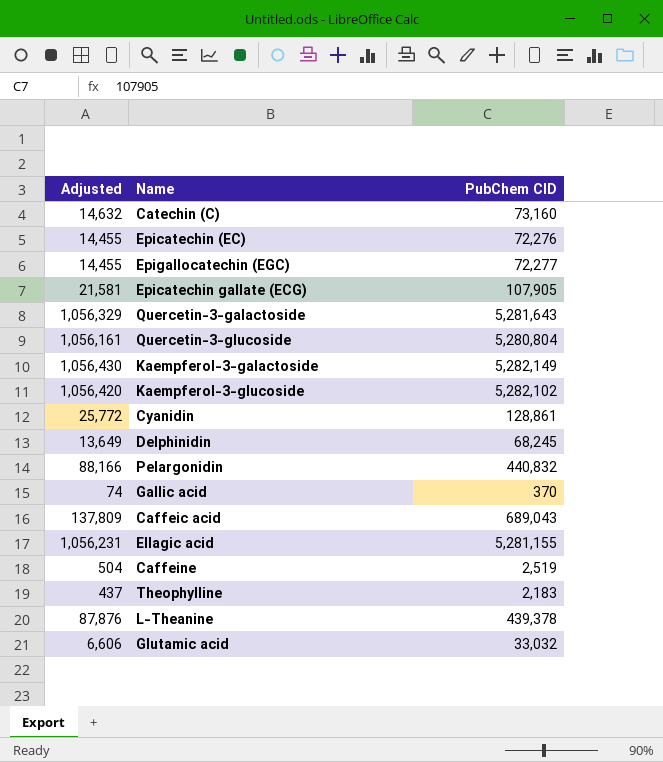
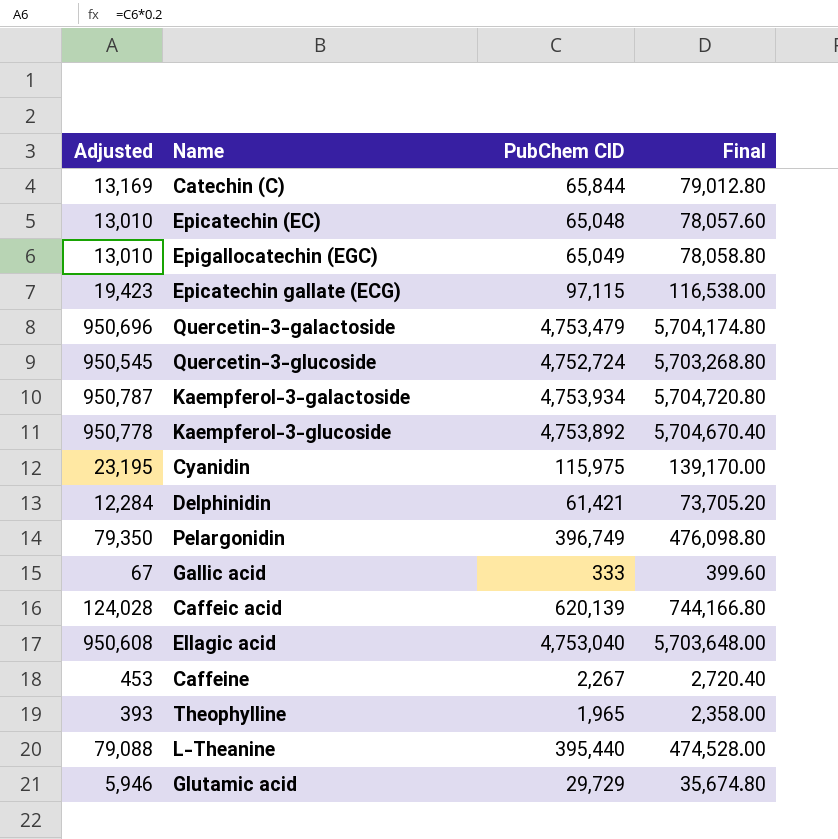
column Final | formula: none -> [PubChem CID] * 1.2
Catechin (C) | Adjusted: 14,632 -> 13,169
Catechin (C) | PubChem CID: 73,160 -> 65,844
Epicatechin (EC) | Adjusted: 14,455 -> 13,010
Epicatechin (EC) | PubChem CID: 72,276 -> 65,048
Epigallocatechin (EGC) | Adjusted: 14,455 -> 13,010
Epigallocatechin (EGC) | PubChem CID: 72,277 -> 65,049
Epicatechin gallate (ECG) | Adjusted: 21,581 -> 19,423
Epicatechin gallate (ECG) | PubChem CID: 107,905 -> 97,115
Quercetin-3-galactoside | Adjusted: 1,056,329 -> 950,696
Quercetin-3-galactoside | PubChem CID: 5,281,643 -> 4,753,479
Quercetin-3-glucoside | Adjusted: 1,056,161 -> 950,545
Quercetin-3-glucoside | PubChem CID: 5,280,804 -> 4,752,724
Kaempferol-3-galactoside | Adjusted: 1,056,430 -> 950,787
Kaempferol-3-galactoside | PubChem CID: 5,282,149 -> 4,753,934
Kaempferol-3-glucoside | Adjusted: 1,056,420 -> 950,778
Kaempferol-3-glucoside | PubChem CID: 5,282,102 -> 4,753,892
Cyanidin | Adjusted: 25,772 -> 23,195
Cyanidin | PubChem CID: 128,861 -> 115,975
Delphinidin | Adjusted: 13,649 -> 12,284
Delphinidin | PubChem CID: 68,245 -> 61,421
Pelargonidin | Adjusted: 88,166 -> 79,350
Pelargonidin | PubChem CID: 440,832 -> 396,749
Gallic acid | Adjusted: 74 -> 67
Gallic acid | PubChem CID: 370 -> 333
Caffeic acid | Adjusted: 137,809 -> 124,028
Caffeic acid | PubChem CID: 689,043 -> 620,139
Ellagic acid | Adjusted: 1,056,231 -> 950,608
Ellagic acid | PubChem CID: 5,281,155 -> 4,753,040
Caffeine | Adjusted: 504 -> 453
Caffeine | PubChem CID: 2,519 -> 2,267
Theophylline | Adjusted: 437 -> 393
Theophylline | PubChem CID: 2,183 -> 1,965
L-Theanine | Adjusted: 87,876 -> 79,088
L-Theanine | PubChem CID: 439,378 -> 395,440
Glutamic acid | Adjusted: 6,606 -> 5,946
Glutamic acid | PubChem CID: 33,032 -> 29,729

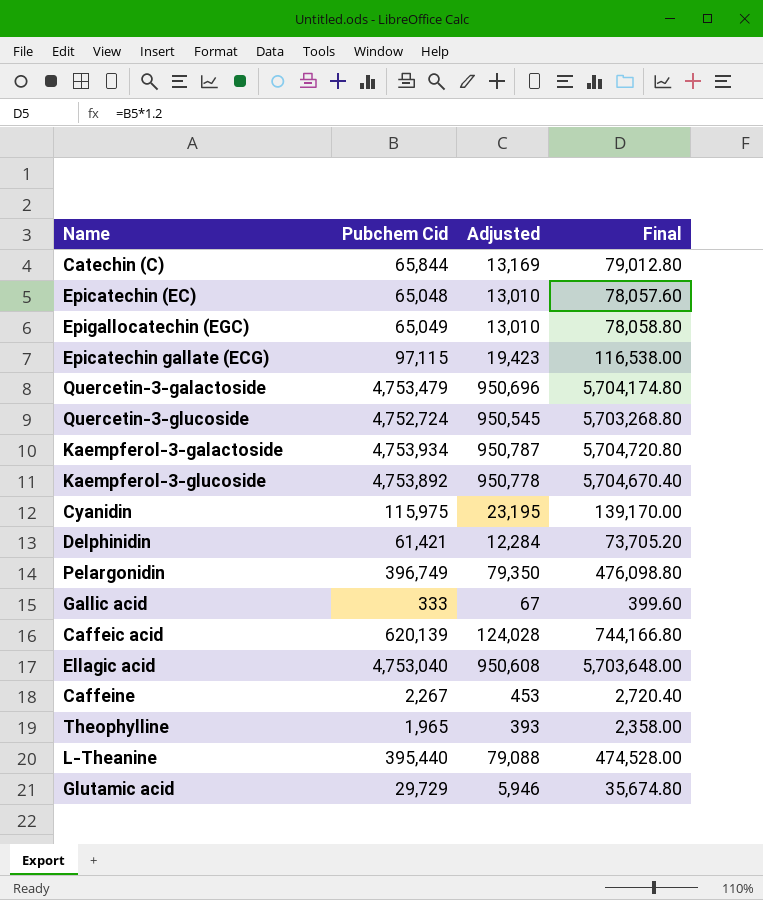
column name: PubChem CID -> Pubchem Cid
column Adjusted | position: 1 -> 3

